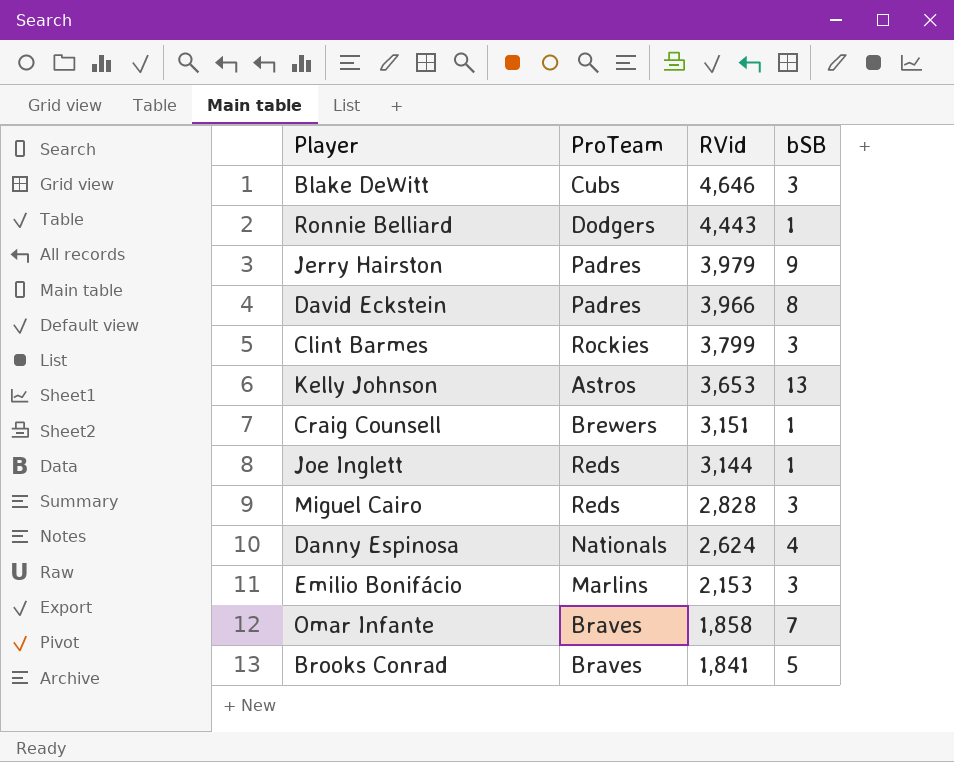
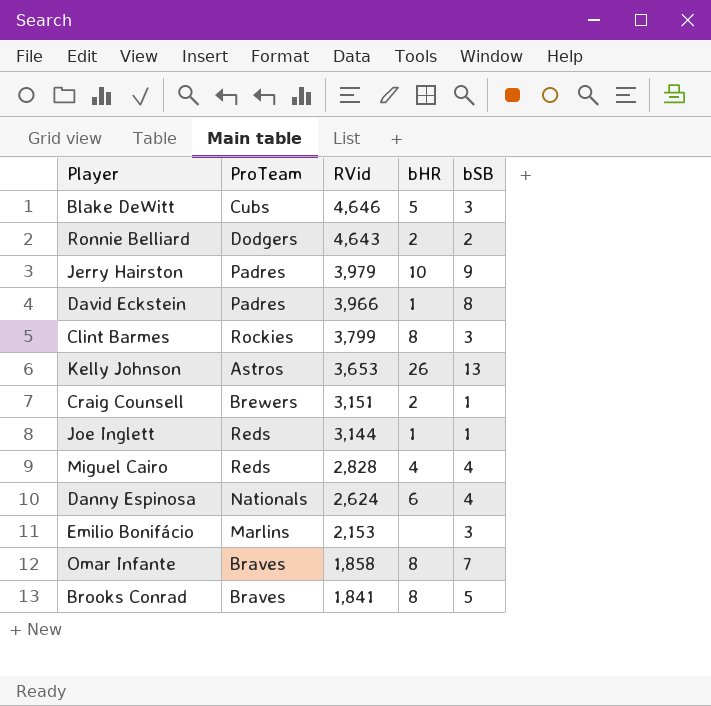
column bHR | position: none -> 4
Ronnie Belliard | RVid: 4,443 -> 4,643
Ronnie Belliard | bSB: 1 -> 2
Miguel Cairo | bSB: 3 -> 4

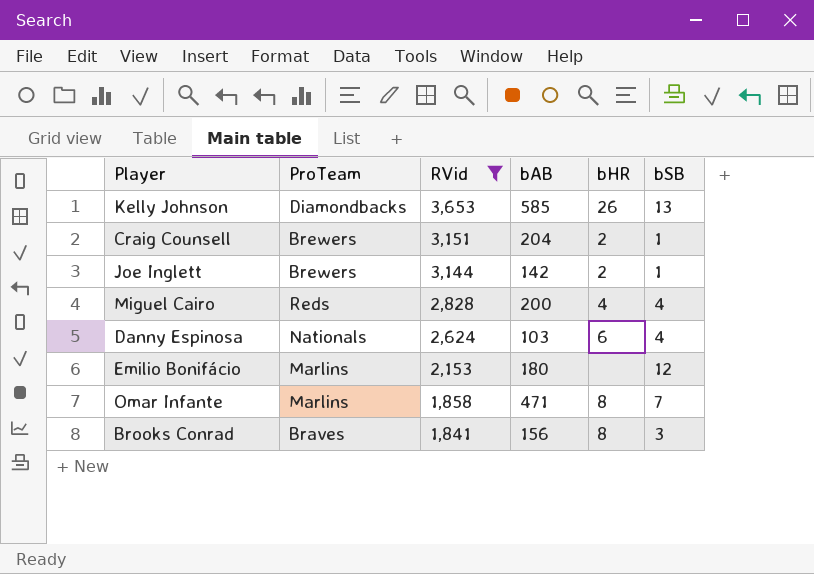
filter: none -> RVid <= 3,653
column bAB | position: none -> 4
Kelly Johnson | ProTeam: Astros -> Diamondbacks
Joe Inglett | ProTeam: Reds -> Brewers
Joe Inglett | bHR: 1 -> 2
Emilio Bonifácio | bSB: 3 -> 12
Omar Infante | ProTeam: Braves -> Marlins
Brooks Conrad | bSB: 5 -> 3

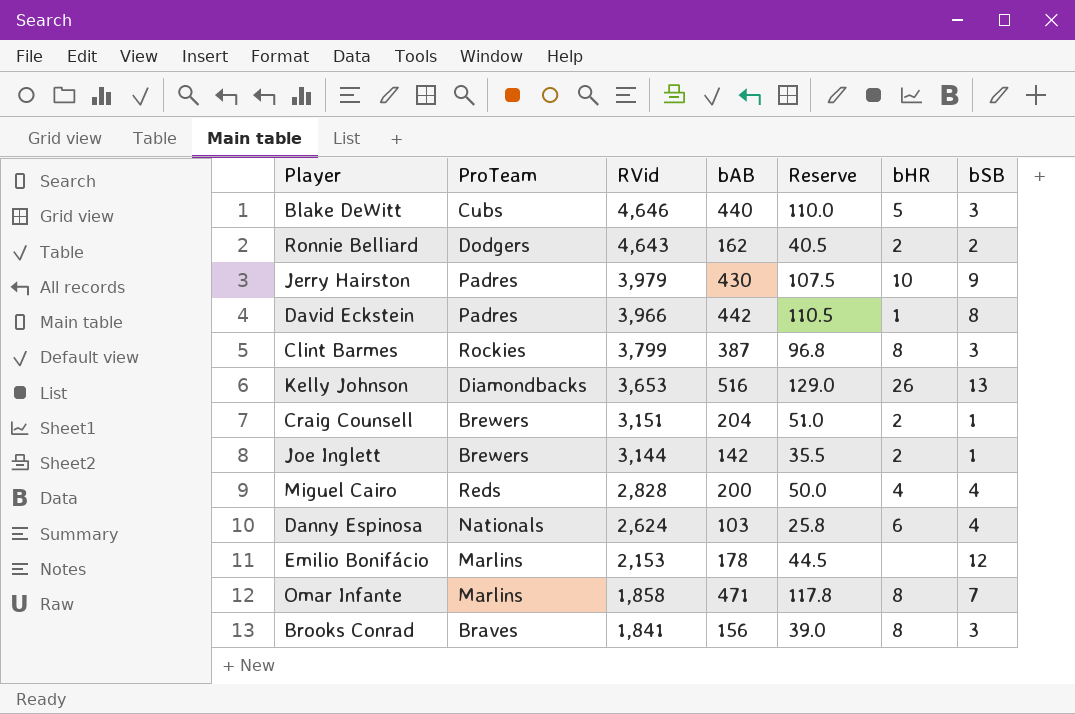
filter: RVid <= 3,653 -> none
column Reserve | formula: none -> [bAB] * 0.25
Kelly Johnson | bAB: 585 -> 516
Emilio Bonifácio | bAB: 180 -> 178

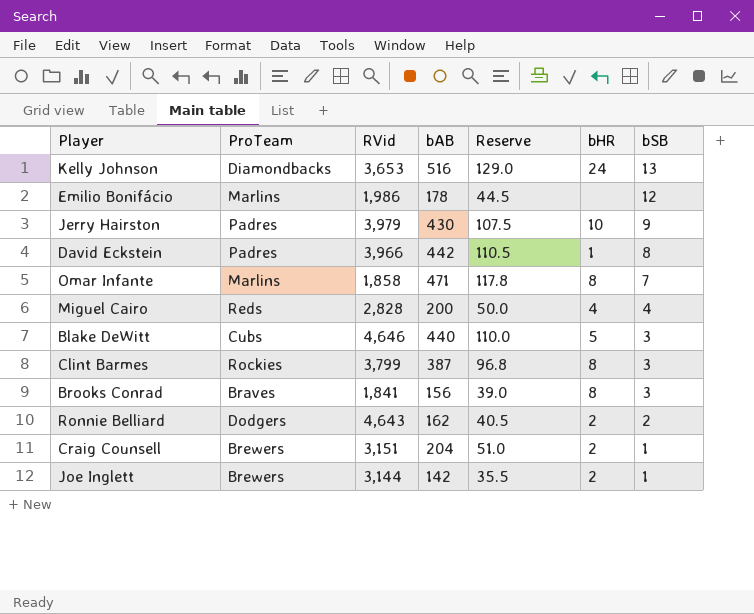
row order: RVid descending -> bSB descending
row Danny Espinosa: Nationals | 2,624 | 103 | 25.8 | 6 | 4 -> none
Kelly Johnson | bHR: 26 -> 24
Emilio Bonifácio | RVid: 2,153 -> 1,986

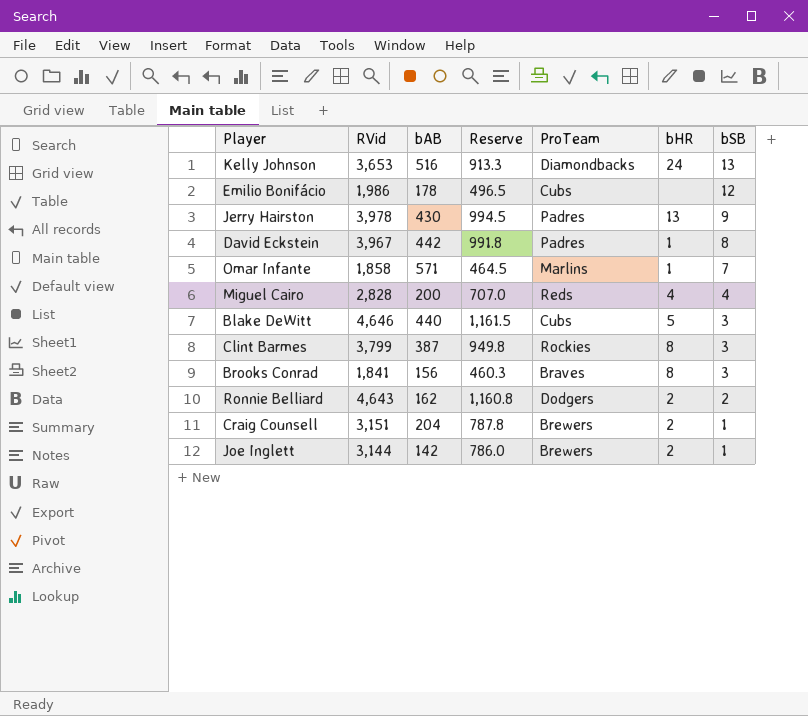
column Reserve | formula: [bAB] * 0.25 -> [RVid] * 0.25
column ProTeam | position: 2 -> 5
Emilio Bonifácio | ProTeam: Marlins -> Cubs
Jerry Hairston | RVid: 3,979 -> 3,978
Jerry Hairston | bHR: 10 -> 13
David Eckstein | RVid: 3,966 -> 3,967
Omar Infante | bAB: 471 -> 571
Omar Infante | bHR: 8 -> 1

